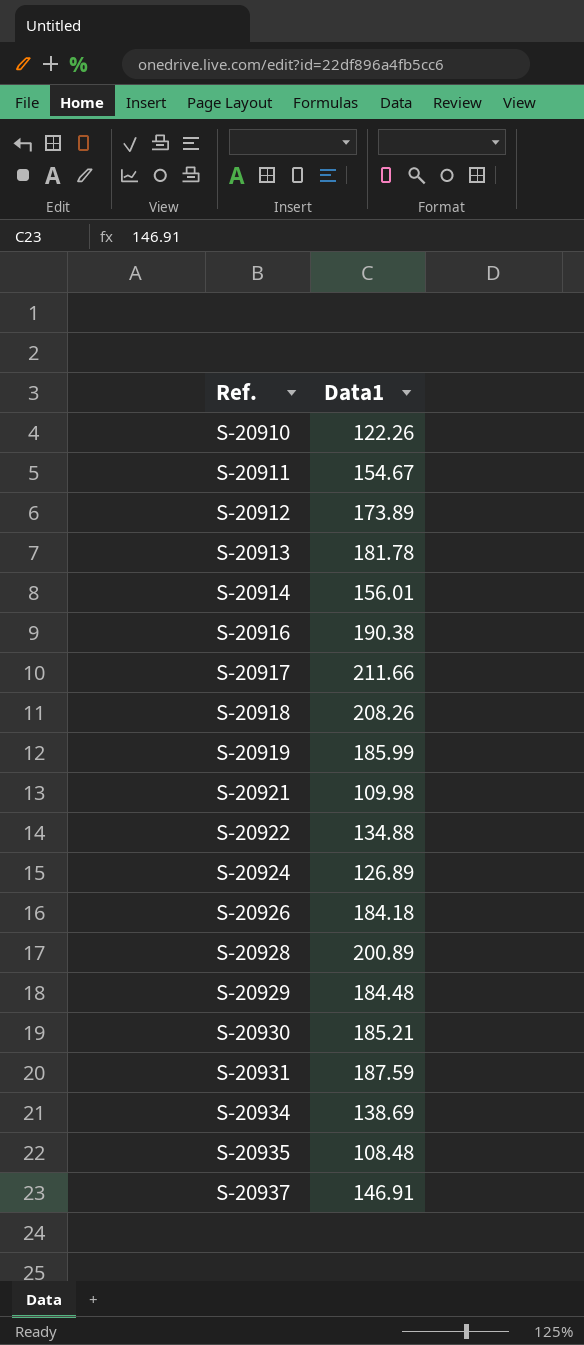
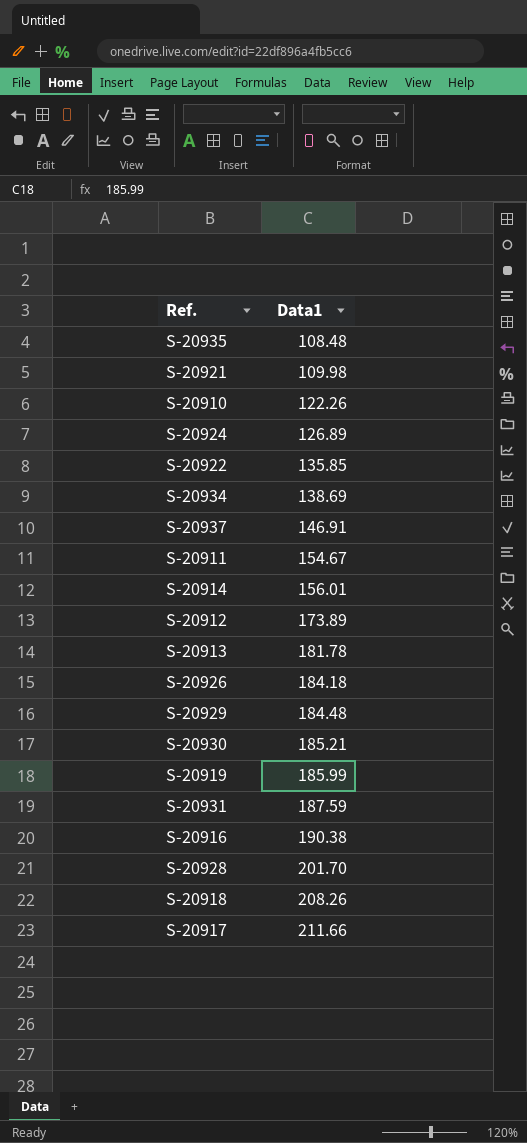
row order: Ref. ascending -> Data1 ascending
S-20922 | Data1: 134.88 -> 135.85
S-20928 | Data1: 200.89 -> 201.70

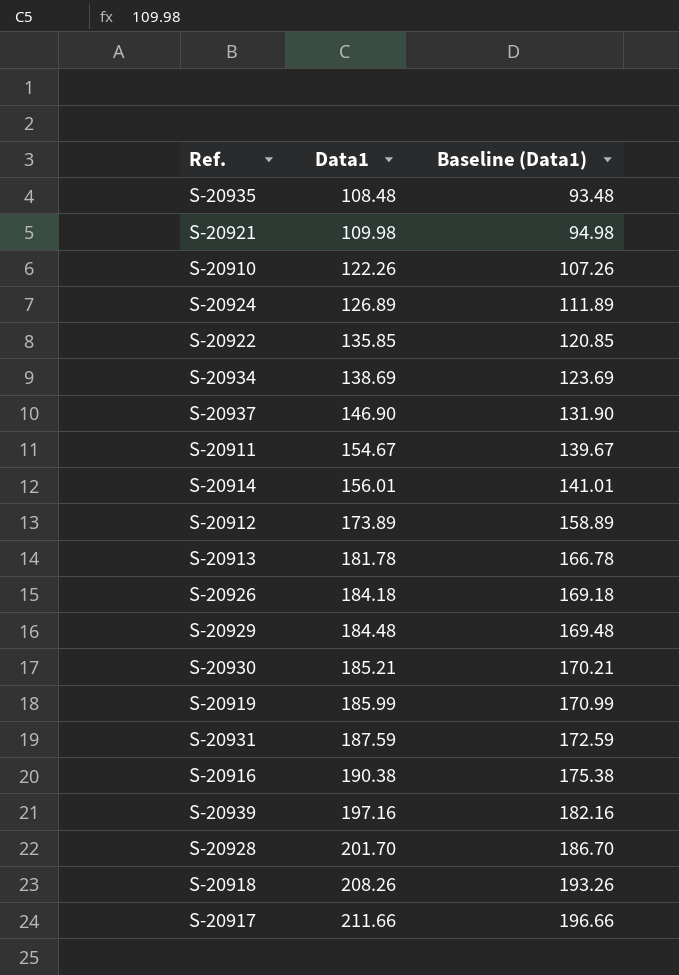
column Baseline (Data1) | formula: none -> [Data1] - 15
S-20937 | Data1: 146.91 -> 146.90
row S-20939: none -> 197.16 | 182.16

